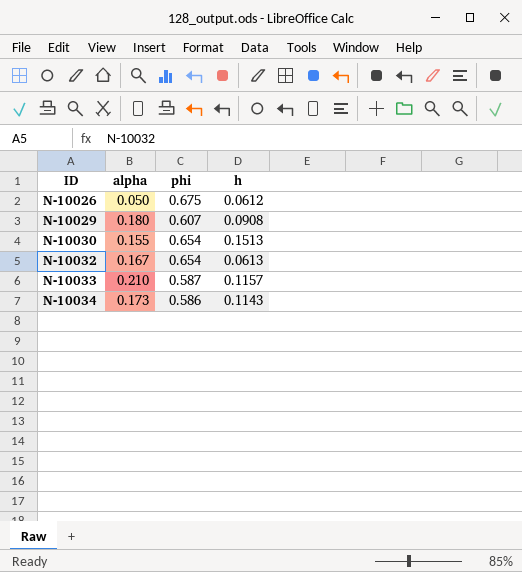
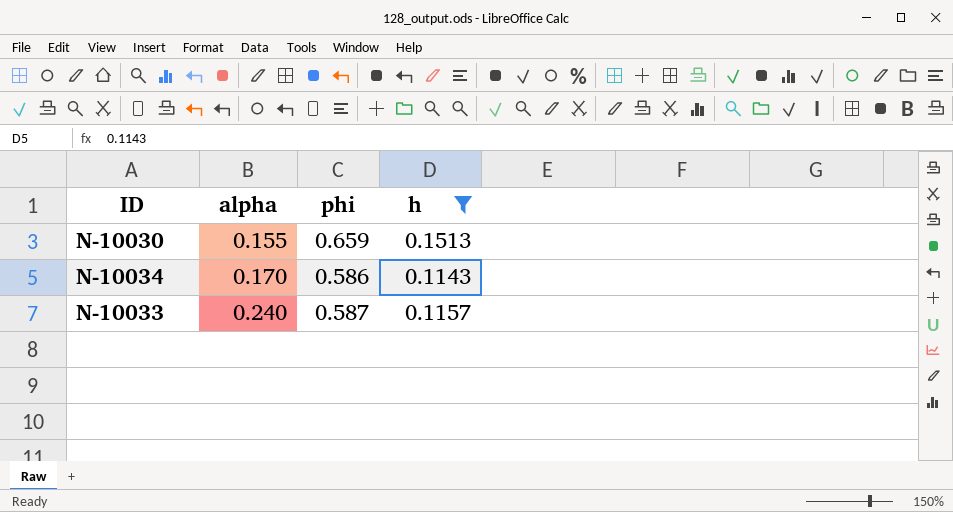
filter: none -> h >= 0.1143
row order: ID ascending -> alpha ascending
N-10030 | phi: 0.654 -> 0.659
N-10034 | alpha: 0.173 -> 0.170
N-10033 | alpha: 0.210 -> 0.240

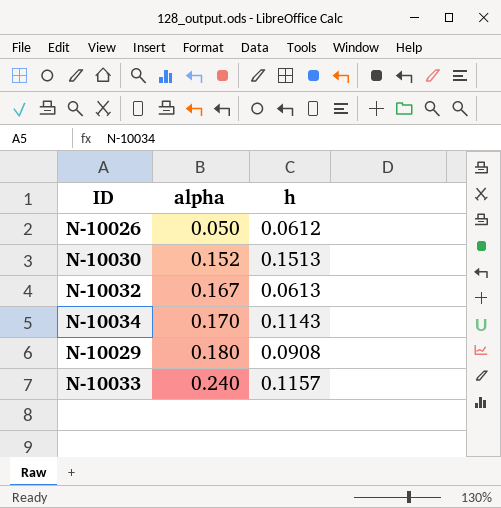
filter: h >= 0.1143 -> none
column phi | position: 3 -> none
N-10030 | alpha: 0.155 -> 0.152

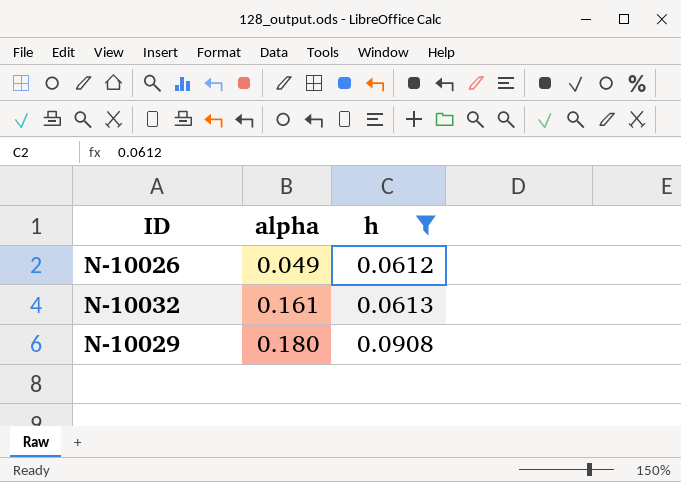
filter: none -> h <= 0.0908
N-10026 | alpha: 0.050 -> 0.049
N-10032 | alpha: 0.167 -> 0.161

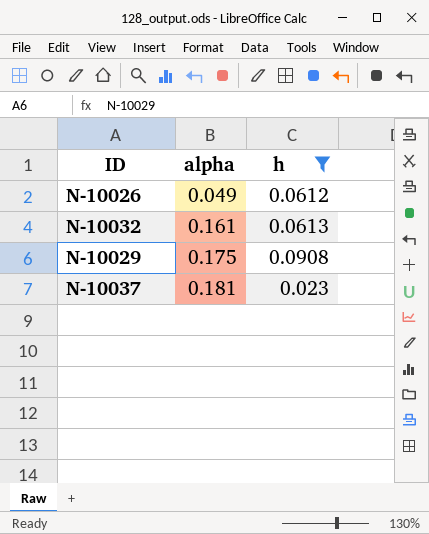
N-10029 | alpha: 0.180 -> 0.175
row N-10037: none -> 0.181 | 0.023

